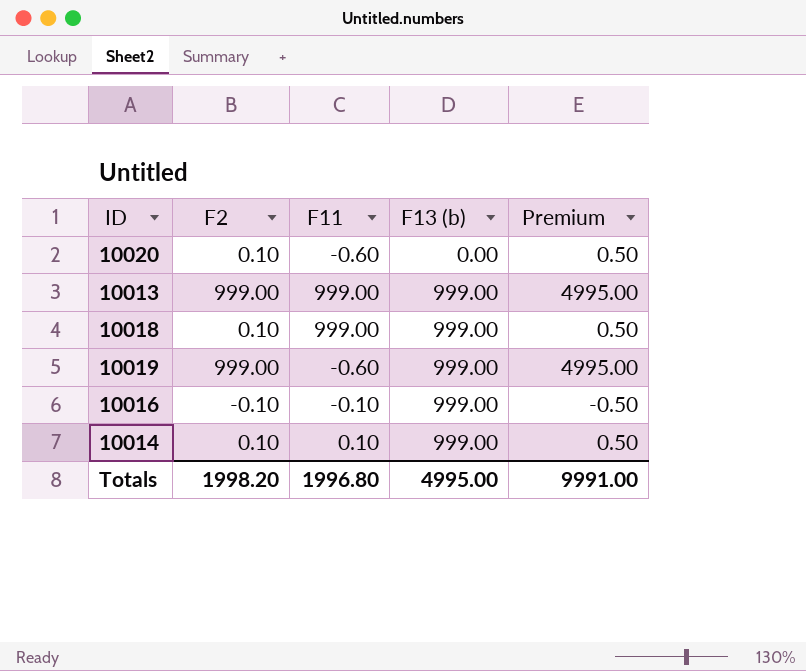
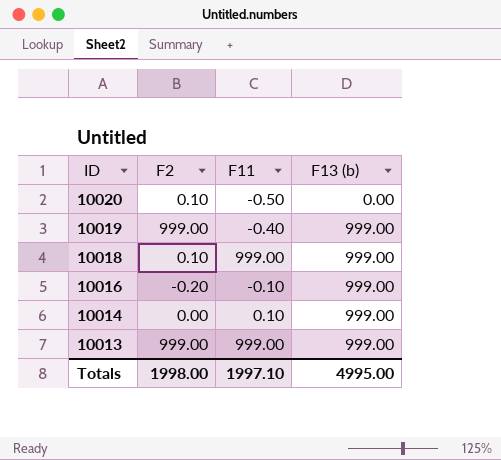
row order: F13 (b) ascending -> ID descending
column Premium | formula: [F2] * 5 -> none
10020 | F11: -0.60 -> -0.50
10019 | F11: -0.60 -> -0.40
10016 | F2: -0.10 -> -0.20
10014 | F2: 0.10 -> 0.00
Totals | F2: 1998.20 -> 1998.00
Totals | F11: 1996.80 -> 1997.10

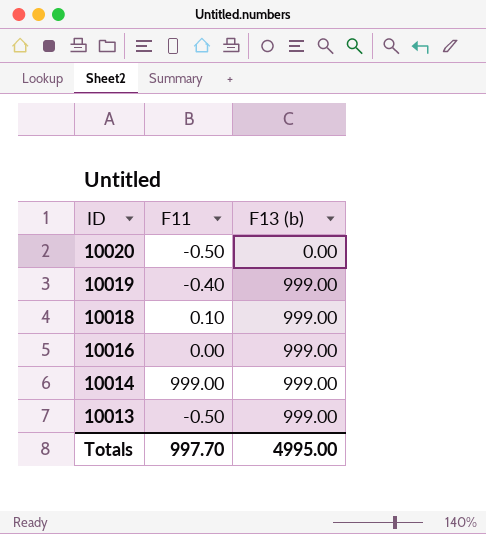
column F2 | position: 2 -> none
10018 | F11: 999.00 -> 0.10
10016 | F11: -0.10 -> 0.00
10014 | F11: 0.10 -> 999.00
10013 | F11: 999.00 -> -0.50
Totals | F11: 1997.10 -> 997.70

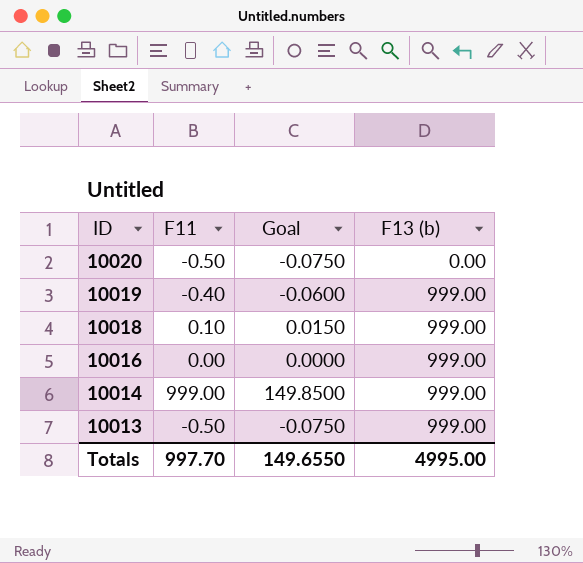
column Goal | formula: none -> [F11] * 0.15

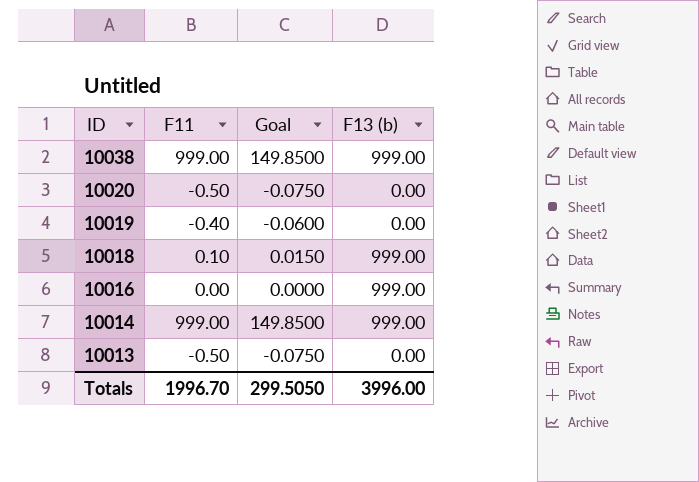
row 10038: none -> 999.00 | 149.8500 | 999.00
10019 | F13 (b): 999.00 -> 0.00
10013 | F13 (b): 999.00 -> 0.00
Totals | F11: 997.70 -> 1996.70
Totals | Goal: 149.6550 -> 299.5050
Totals | F13 (b): 4995.00 -> 3996.00

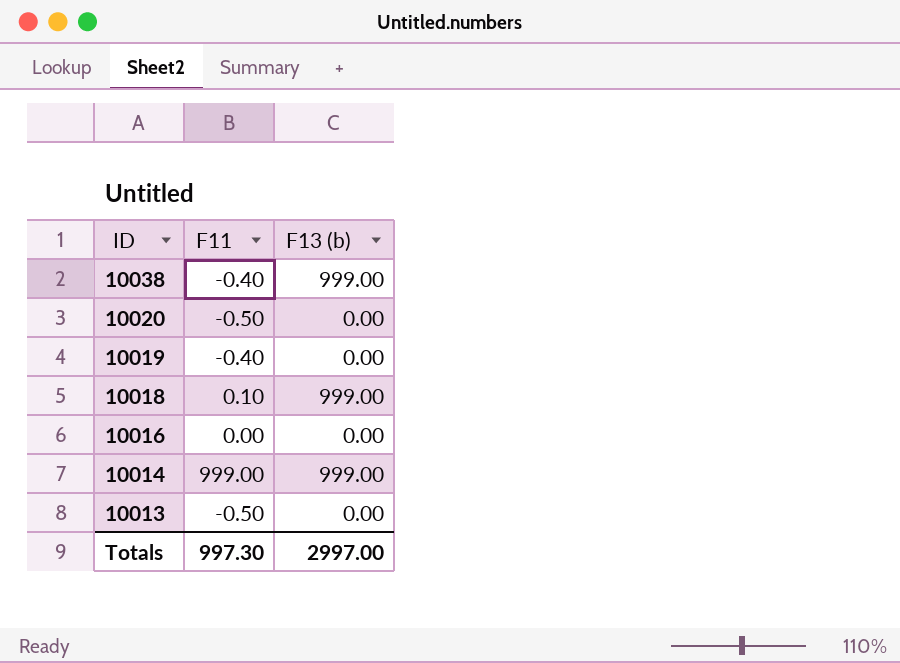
column Goal | formula: [F11] * 0.15 -> none
10038 | F11: 999.00 -> -0.40
10016 | F13 (b): 999.00 -> 0.00
Totals | F11: 1996.70 -> 997.30
Totals | F13 (b): 3996.00 -> 2997.00

